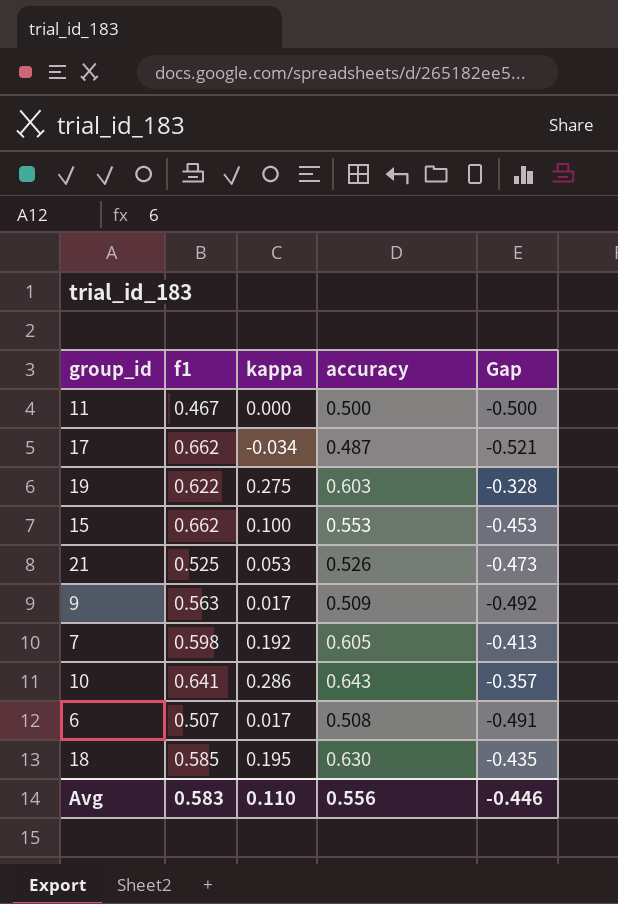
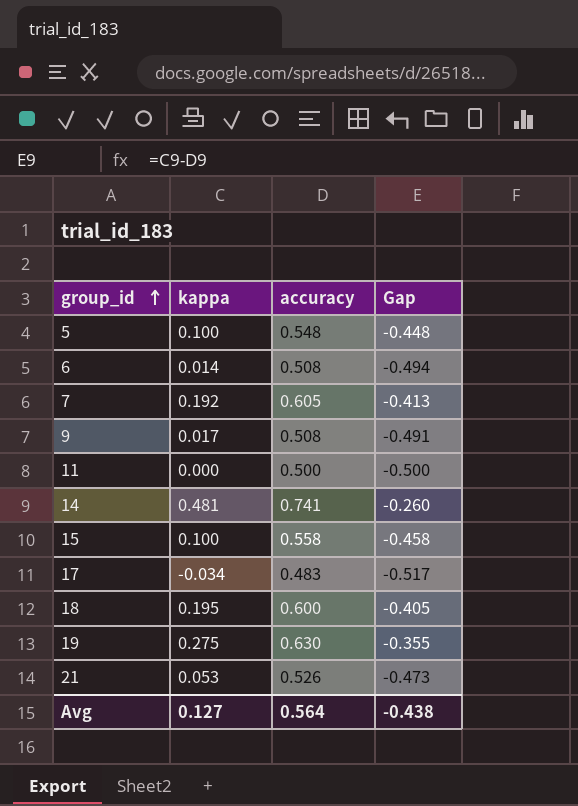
row order: none -> group_id ascending
column f1 | position: 2 -> none
row 10: 0.641 | 0.286 | 0.643 | -0.357 -> none
row 5: none -> 0.100 | 0.548 | -0.448
6 | kappa: 0.017 -> 0.014
6 | Gap: -0.491 -> -0.494
9 | accuracy: 0.509 -> 0.508
9 | Gap: -0.492 -> -0.491
row 14: none -> 0.481 | 0.741 | -0.260
15 | accuracy: 0.553 -> 0.558
15 | Gap: -0.453 -> -0.458
17 | accuracy: 0.487 -> 0.483
17 | Gap: -0.521 -> -0.517
18 | accuracy: 0.630 -> 0.600
18 | Gap: -0.435 -> -0.405
19 | accuracy: 0.603 -> 0.630
19 | Gap: -0.328 -> -0.355
Avg | kappa: 0.110 -> 0.127
Avg | accuracy: 0.556 -> 0.564
Avg | Gap: -0.446 -> -0.438

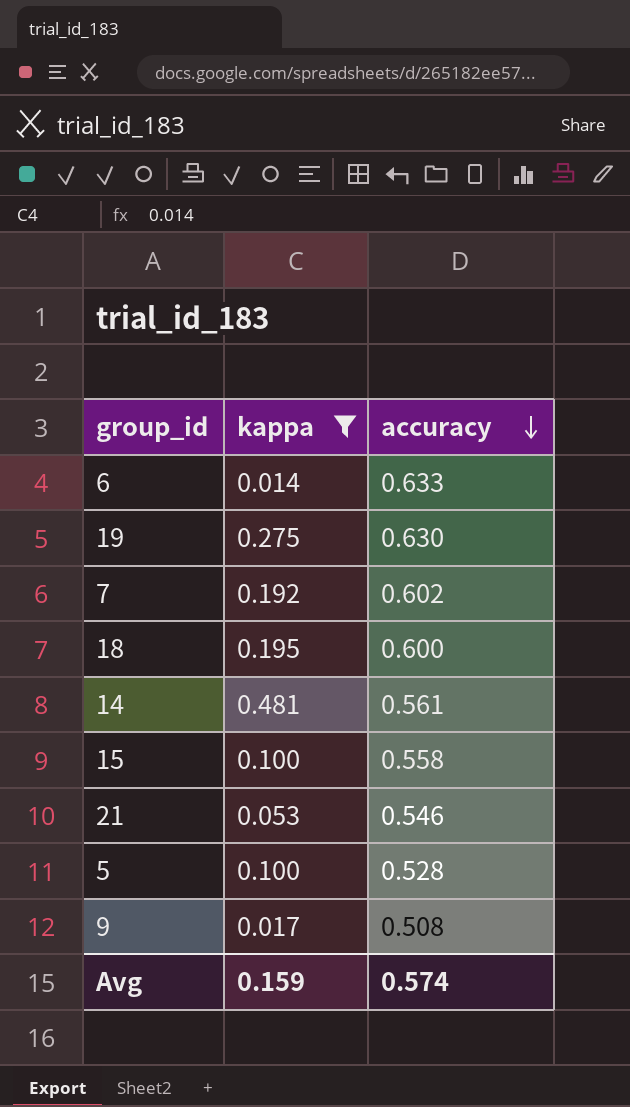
filter: none -> kappa >= 0.014
row order: group_id ascending -> accuracy descending
column Gap | formula: [kappa] - [accuracy] -> none
6 | accuracy: 0.508 -> 0.633
7 | accuracy: 0.605 -> 0.602
14 | accuracy: 0.741 -> 0.561
21 | accuracy: 0.526 -> 0.546
5 | accuracy: 0.548 -> 0.528
Avg | kappa: 0.127 -> 0.159
Avg | accuracy: 0.564 -> 0.574

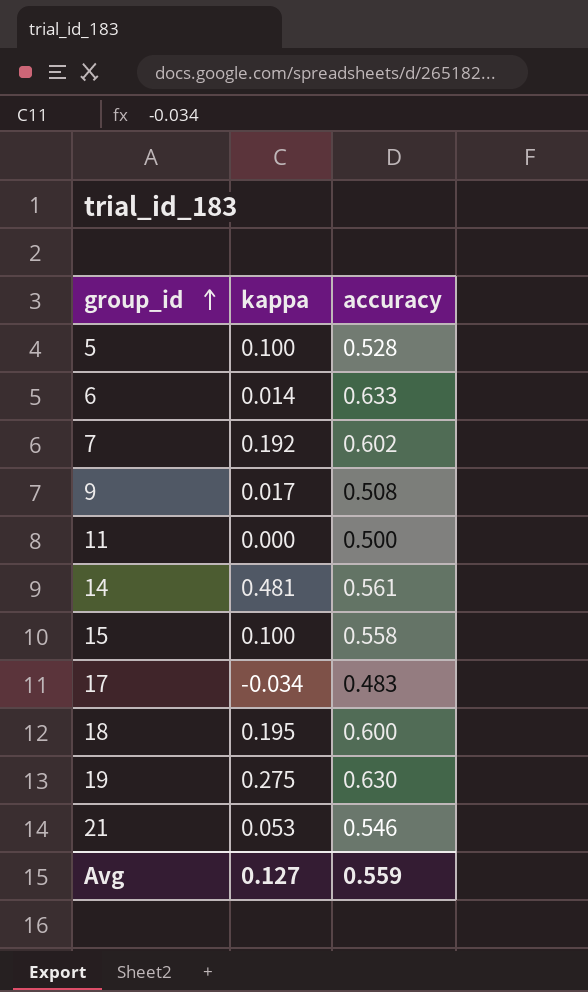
filter: kappa >= 0.014 -> none
row order: accuracy descending -> group_id ascending
Avg | kappa: 0.159 -> 0.127
Avg | accuracy: 0.574 -> 0.559

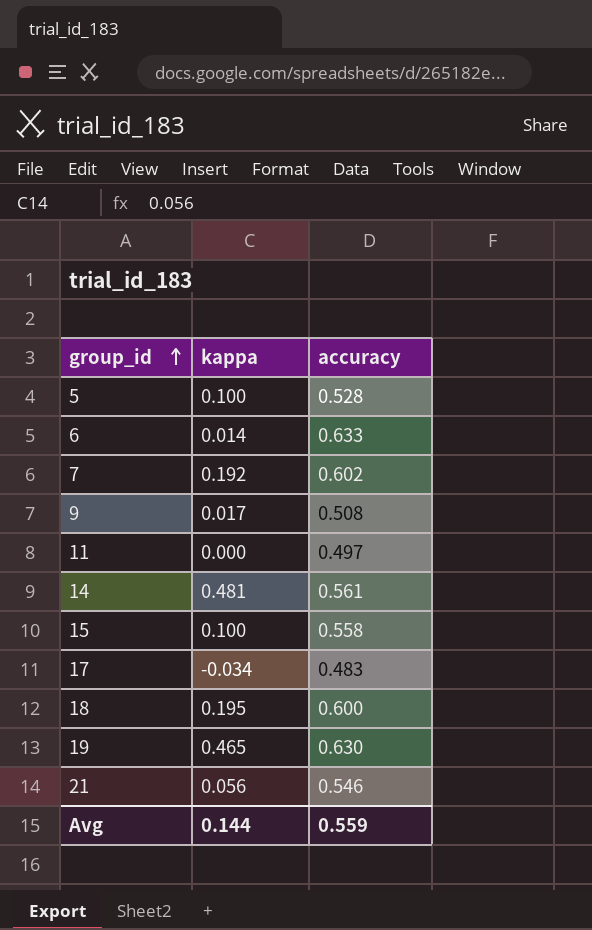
11 | accuracy: 0.500 -> 0.497
19 | kappa: 0.275 -> 0.465
21 | kappa: 0.053 -> 0.056
Avg | kappa: 0.127 -> 0.144

